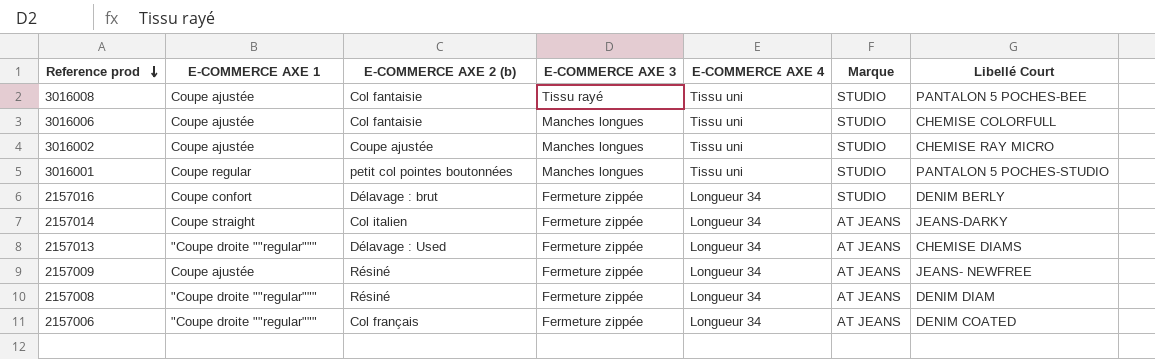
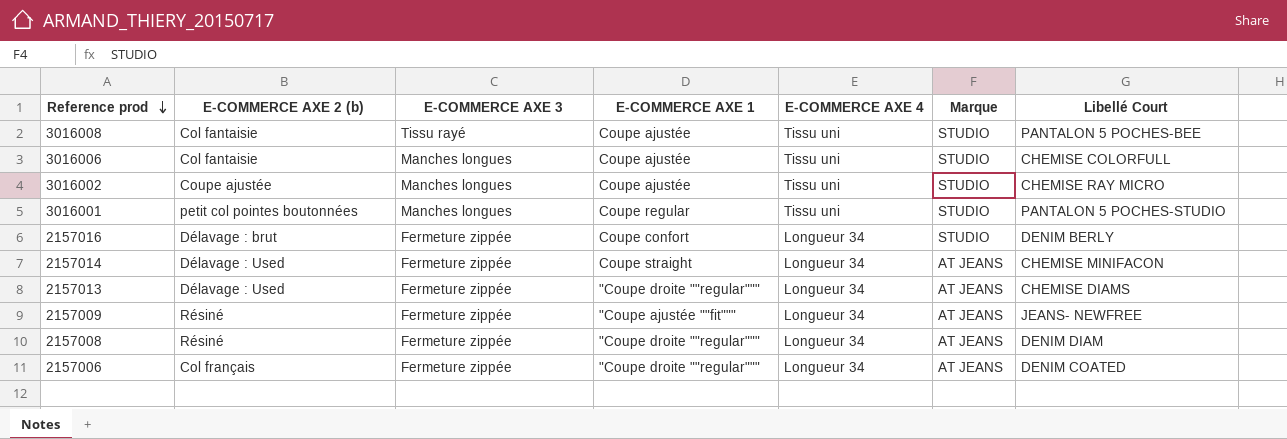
column E-COMMERCE AXE 1 | position: 2 -> 4
2157014 | E-COMMERCE AXE 2 (b): Col italien -> Délavage : Used
2157014 | Libellé Court: JEANS-DARKY -> CHEMISE MINIFACON
2157009 | E-COMMERCE AXE 1: Coupe ajustée -> "Coupe ajustée ""fit"""

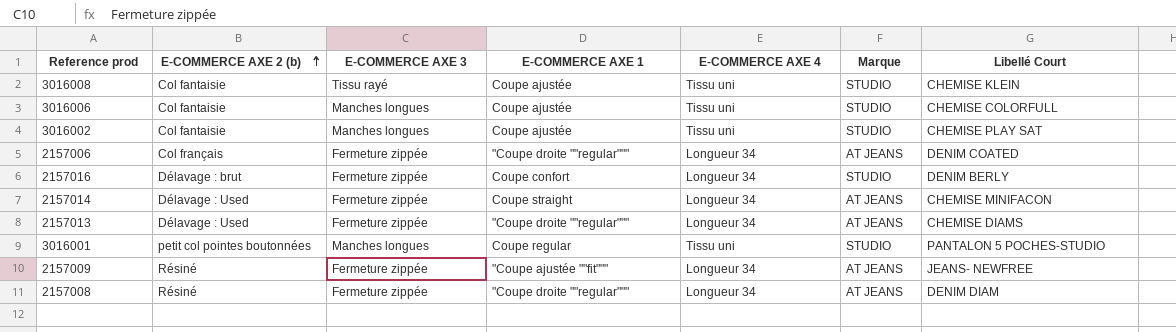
row order: Reference prod descending -> E-COMMERCE AXE 2 (b) ascending
3016008 | Libellé Court: PANTALON 5 POCHES-BEE -> CHEMISE KLEIN
3016002 | E-COMMERCE AXE 2 (b): Coupe ajustée -> Col fantaisie
3016002 | Libellé Court: CHEMISE RAY MICRO -> CHEMISE PLAY SAT

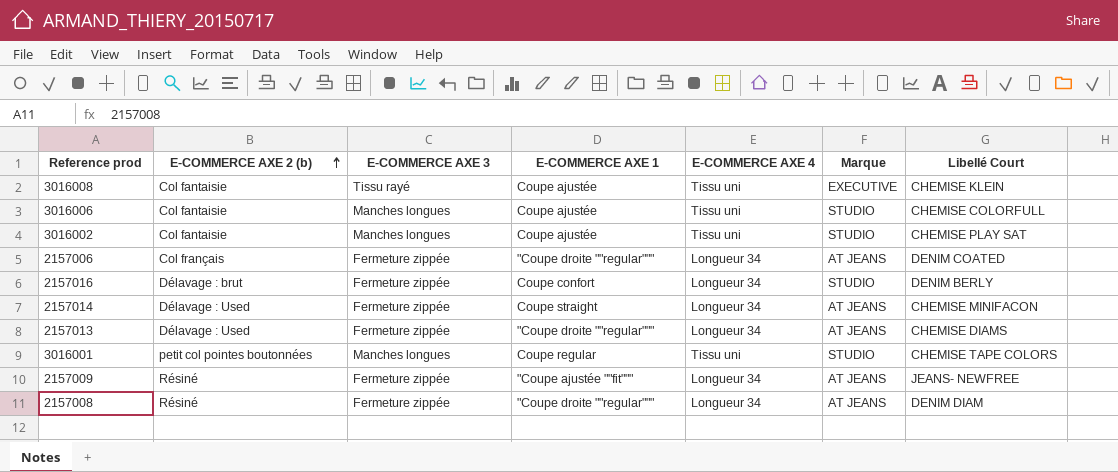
3016008 | Marque: STUDIO -> EXECUTIVE
3016001 | Libellé Court: PANTALON 5 POCHES-STUDIO -> CHEMISE TAPE COLORS

